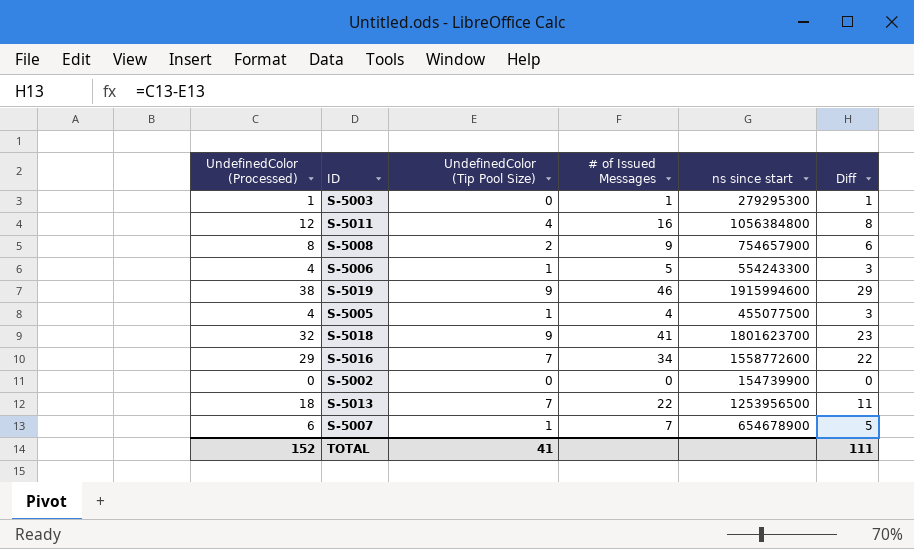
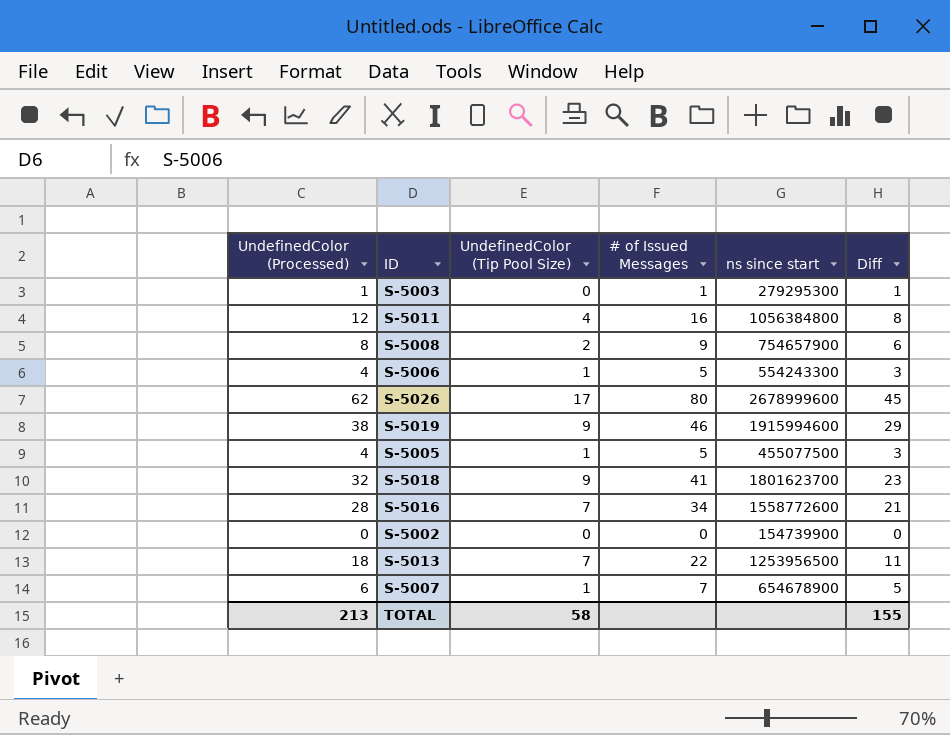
row S-5026: none -> 62 | 17 | 80 | 2678999600 | 45
S-5005 | # of Issued Messages: 4 -> 5
S-5016 | UndefinedColor (Processed): 29 -> 28
S-5016 | Diff: 22 -> 21
TOTAL | UndefinedColor (Processed): 152 -> 213
TOTAL | UndefinedColor (Tip Pool Size): 41 -> 58
TOTAL | Diff: 111 -> 155

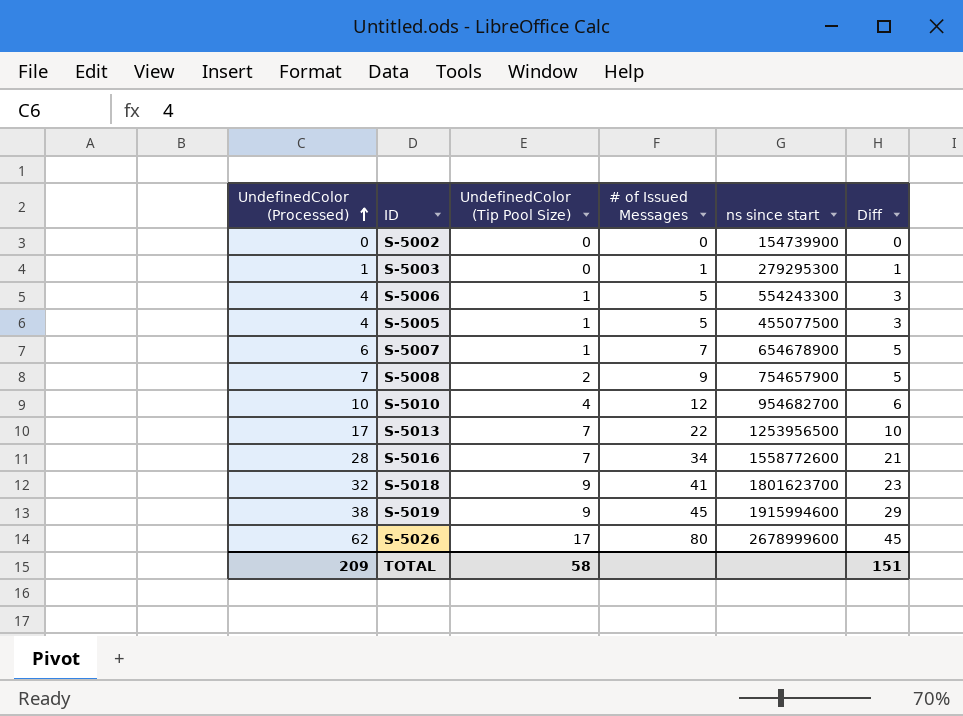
row order: none -> UndefinedColor (Processed) ascending
row S-5011: 12 | 4 | 16 | 1056384800 | 8 -> none
S-5008 | UndefinedColor (Processed): 8 -> 7
S-5008 | Diff: 6 -> 5
row S-5010: none -> 10 | 4 | 12 | 954682700 | 6
S-5013 | UndefinedColor (Processed): 18 -> 17
S-5013 | Diff: 11 -> 10
S-5019 | # of Issued Messages: 46 -> 45
TOTAL | UndefinedColor (Processed): 213 -> 209
TOTAL | Diff: 155 -> 151

